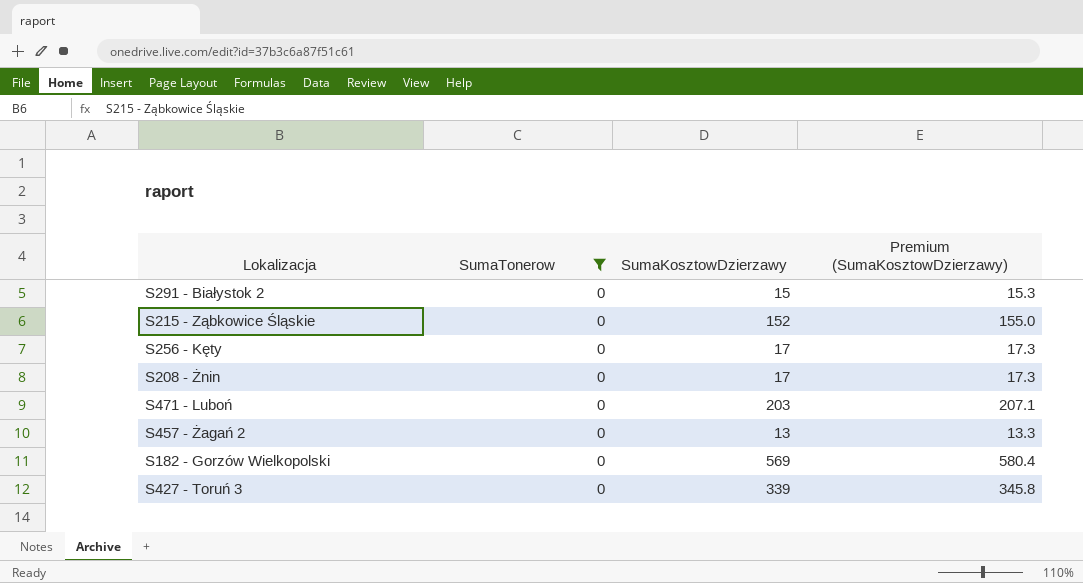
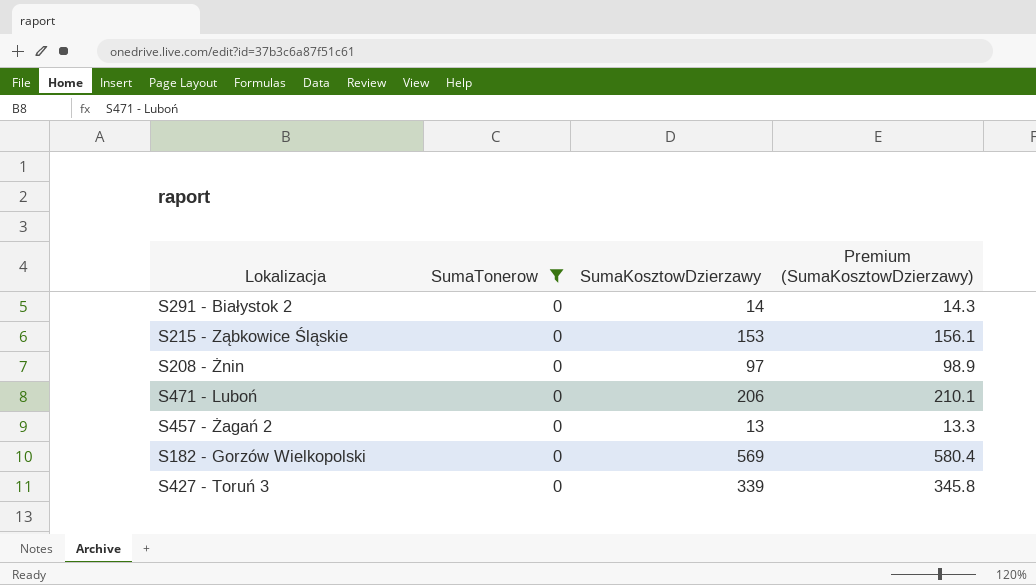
row S256 - Kęty: 0 | 17 | 17.3 -> none
S291 - Białystok 2 | SumaKosztowDzierzawy: 15 -> 14
S291 - Białystok 2 | Premium (SumaKosztowDzierzawy): 15.3 -> 14.3
S215 - Ząbkowice Śląskie | SumaKosztowDzierzawy: 152 -> 153
S215 - Ząbkowice Śląskie | Premium (SumaKosztowDzierzawy): 155.0 -> 156.1
S208 - Żnin | SumaKosztowDzierzawy: 17 -> 97
S208 - Żnin | Premium (SumaKosztowDzierzawy): 17.3 -> 98.9
S471 - Luboń | SumaKosztowDzierzawy: 203 -> 206
S471 - Luboń | Premium (SumaKosztowDzierzawy): 207.1 -> 210.1

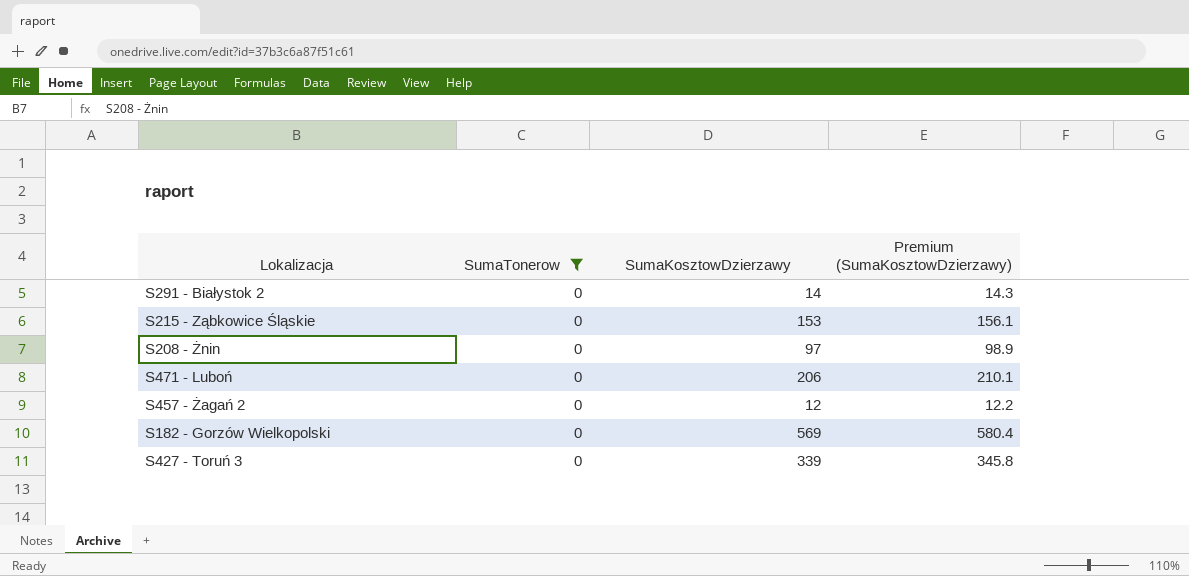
S457 - Żagań 2 | SumaKosztowDzierzawy: 13 -> 12
S457 - Żagań 2 | Premium (SumaKosztowDzierzawy): 13.3 -> 12.2

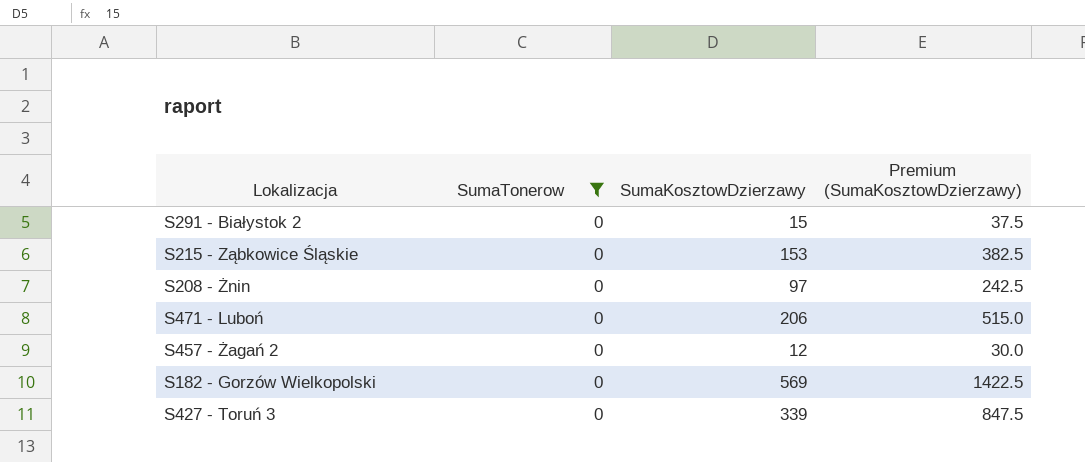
column Premium (SumaKosztowDzierzawy) | formula: [SumaKosztowDzierzawy] * 1.02 -> [SumaKosztowDzierzawy] * 2.5
S291 - Białystok 2 | SumaKosztowDzierzawy: 14 -> 15

